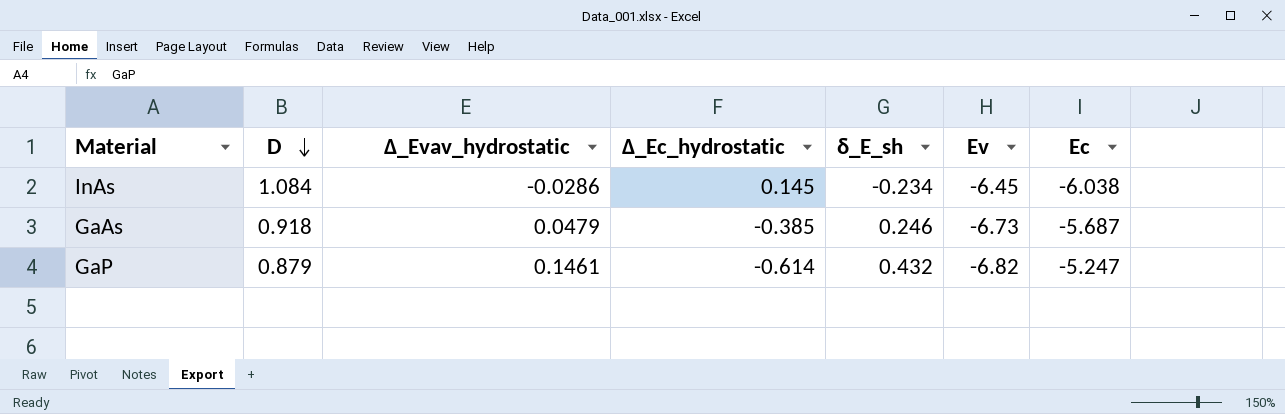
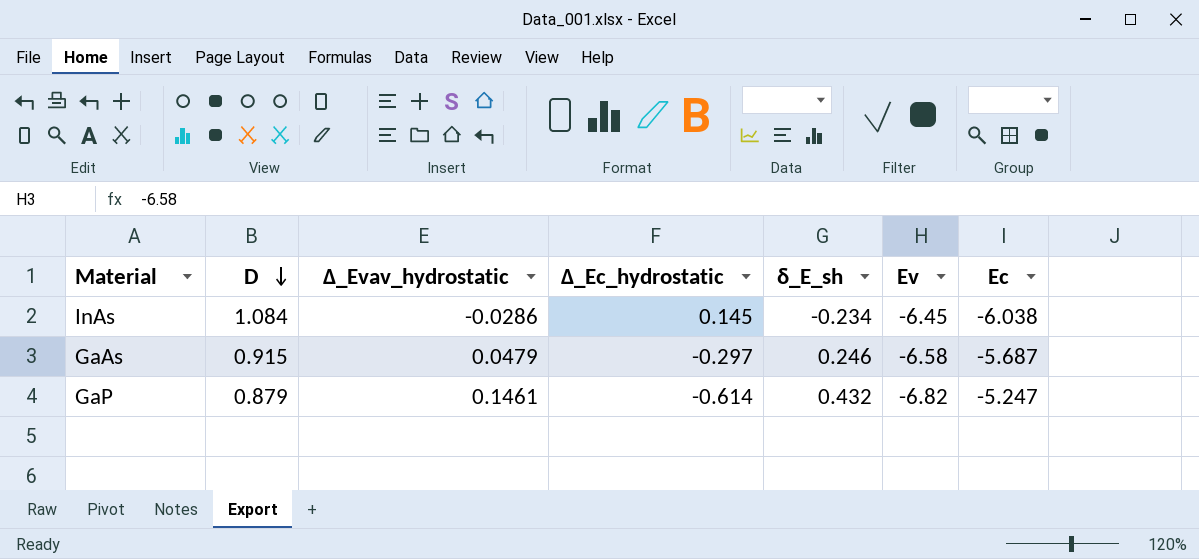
GaAs | D: 0.918 -> 0.915
GaAs | Δ_Ec_hydrostatic: -0.385 -> -0.297
GaAs | Ev: -6.73 -> -6.58

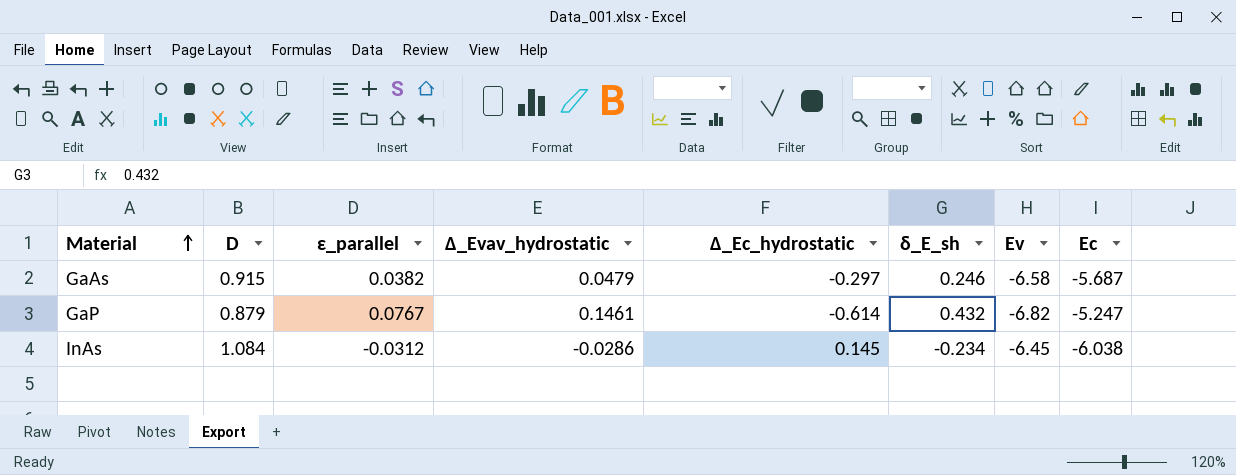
row order: D descending -> Material ascending
column ε_parallel | position: none -> 3

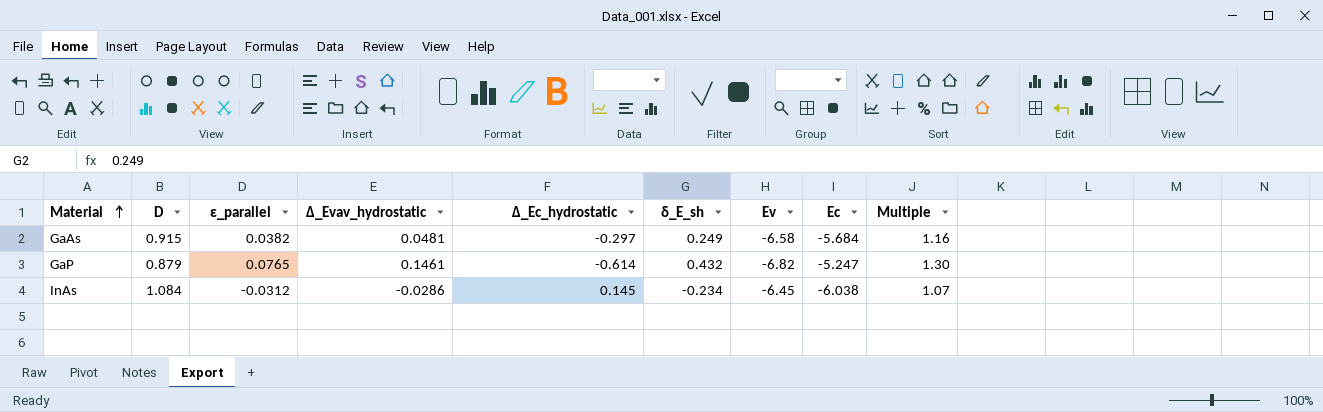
column Multiple | formula: none -> [Ev] / [Ec]
GaAs | Δ_Evav_hydrostatic: 0.0479 -> 0.0481
GaAs | δ_E_sh: 0.246 -> 0.249
GaAs | Ec: -5.687 -> -5.684
GaP | ε_parallel: 0.0767 -> 0.0765

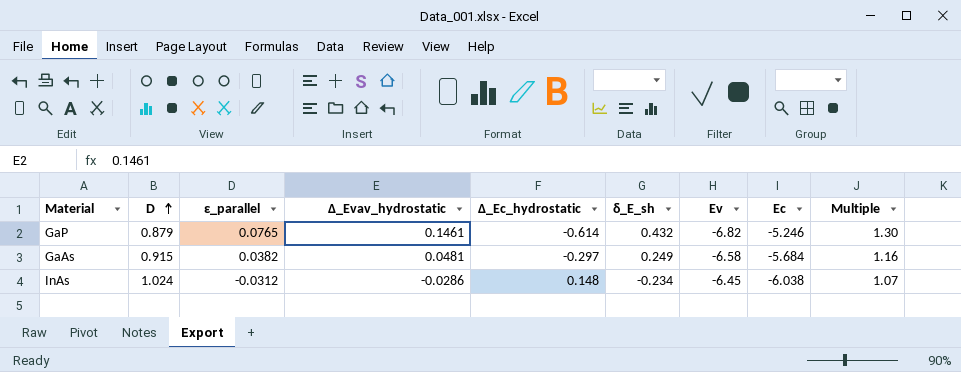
row order: Material ascending -> D ascending
GaP | Ec: -5.247 -> -5.246
InAs | D: 1.084 -> 1.024
InAs | Δ_Ec_hydrostatic: 0.145 -> 0.148

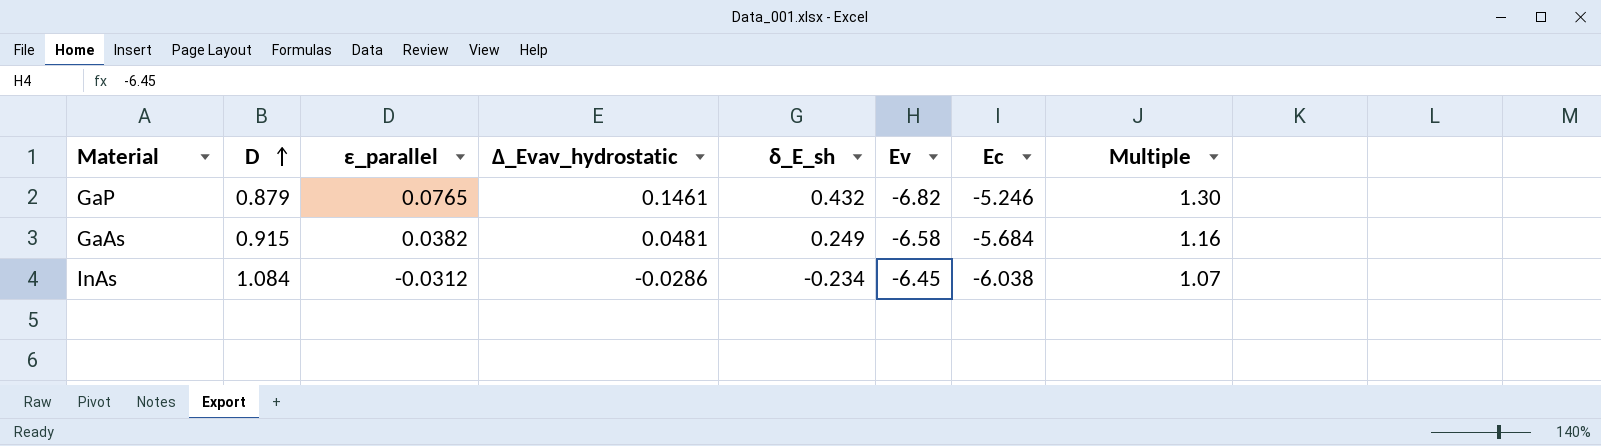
column Δ_Ec_hydrostatic | position: 5 -> none
InAs | D: 1.024 -> 1.084

